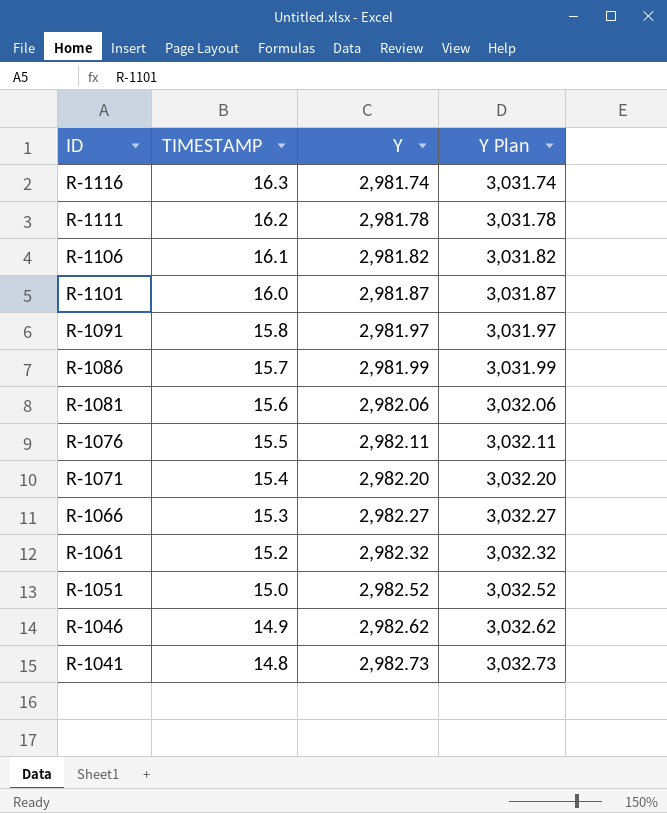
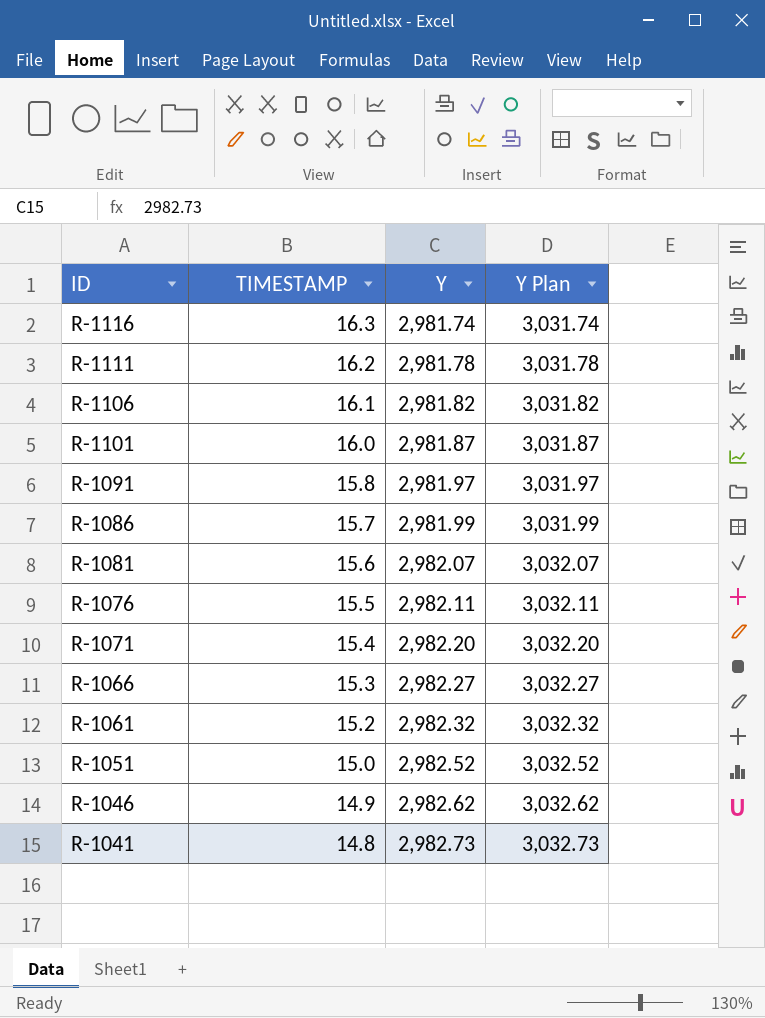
R-1081 | Y: 2,982.06 -> 2,982.07
R-1081 | Y Plan: 3,032.06 -> 3,032.07

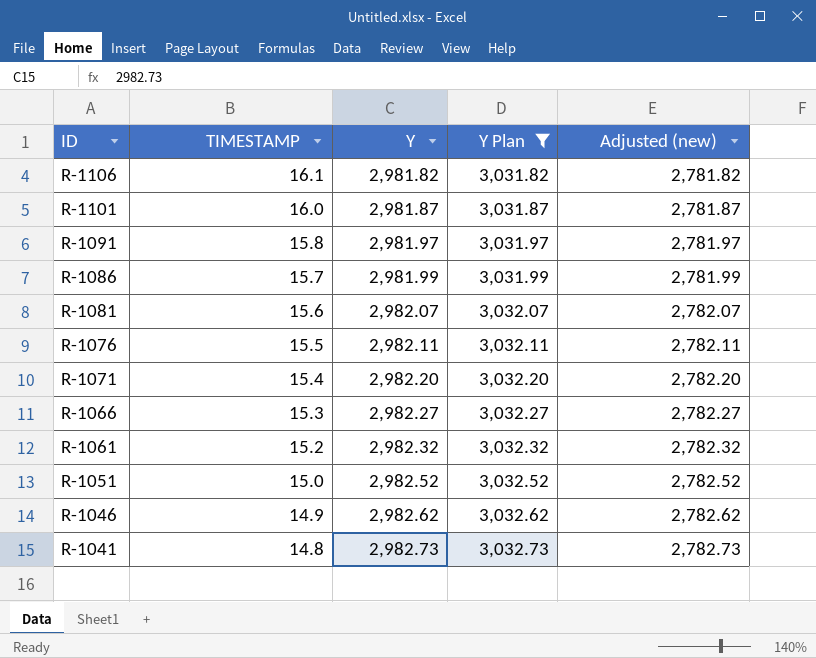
filter: none -> Y Plan >= 3,031.82
column Adjusted (new) | formula: none -> [Y] - 200

